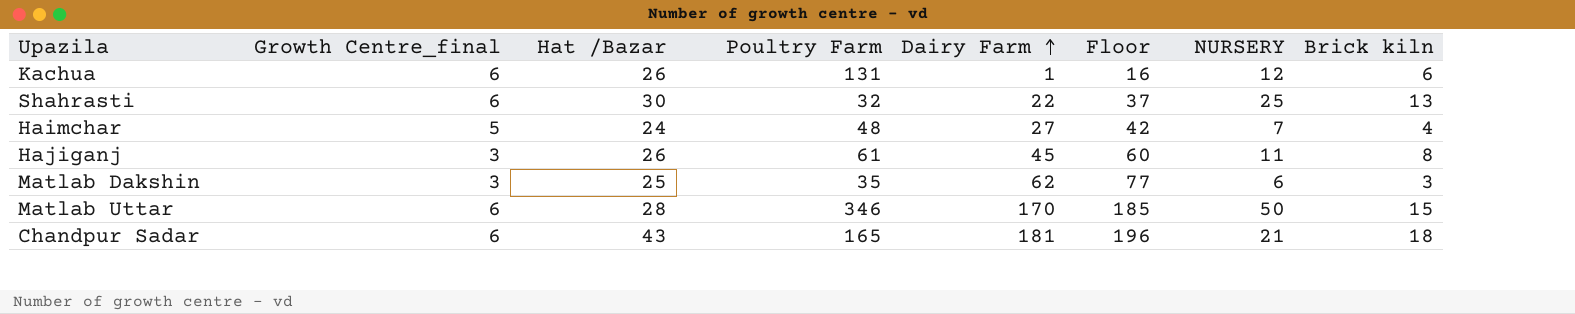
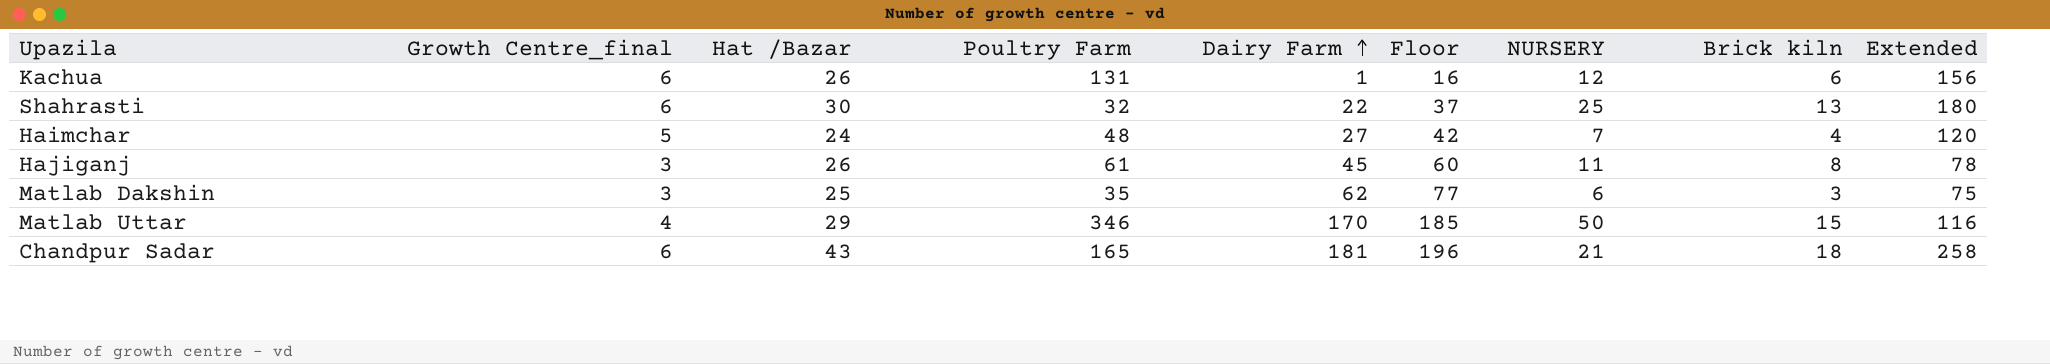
column Extended | formula: none -> [Growth Centre_final] * [Hat /Bazar]
Matlab Uttar | Growth Centre_final: 6 -> 4
Matlab Uttar | Hat /Bazar: 28 -> 29

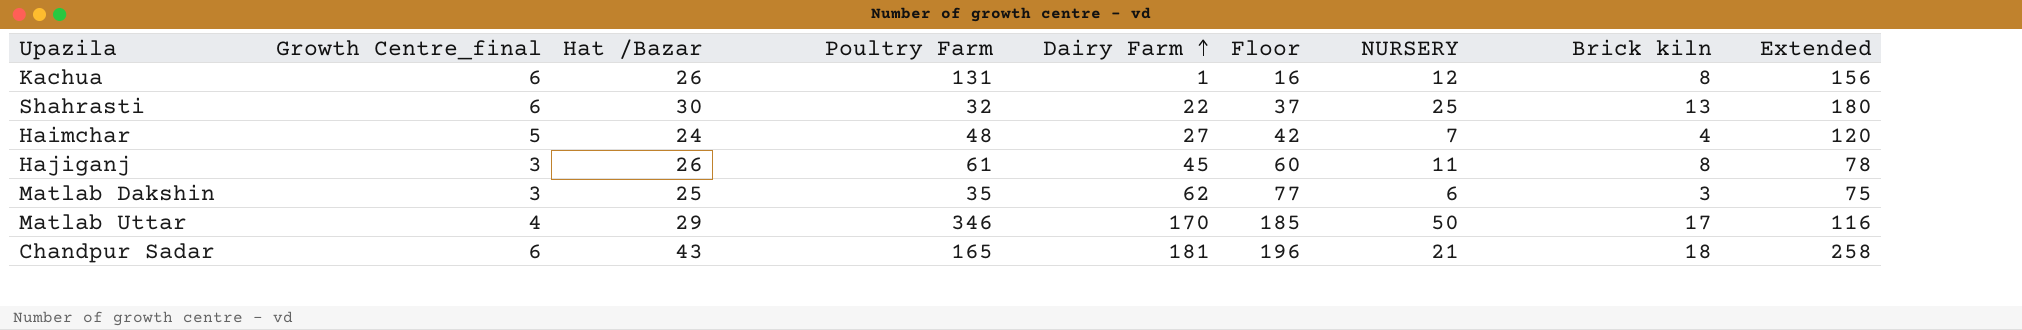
Kachua | Brick kiln: 6 -> 8
Matlab Uttar | Brick kiln: 15 -> 17

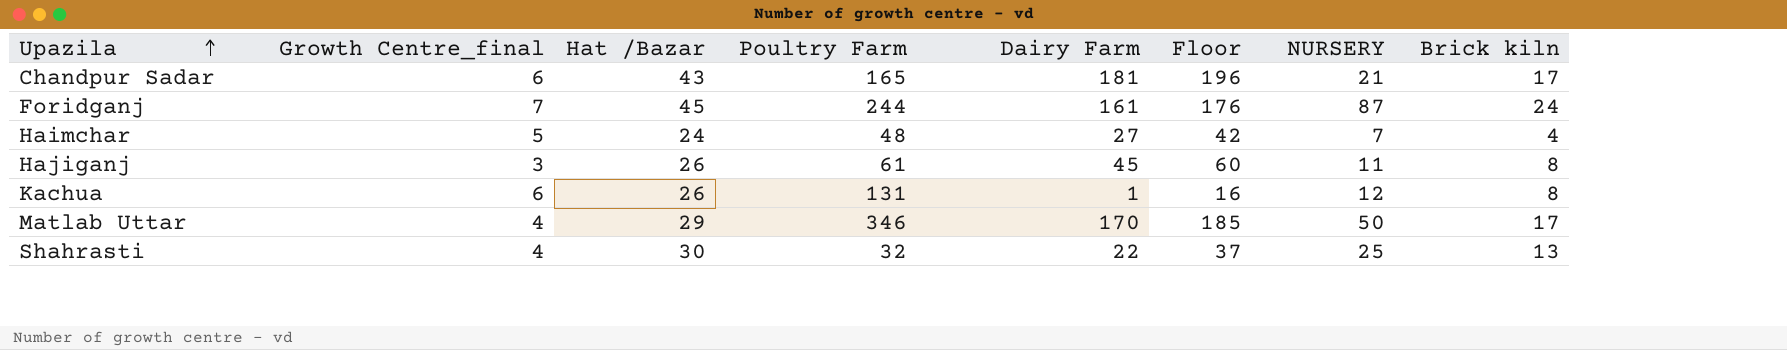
row order: Dairy Farm ascending -> Upazila ascending
column Extended | formula: [Growth Centre_final] * [Hat /Bazar] -> none
row Matlab Dakshin: 3 | 25 | 35 | 62 | 77 | 6 | 3 | 75 -> none
Chandpur Sadar | Brick kiln: 18 -> 17
row Foridganj: none -> 7 | 45 | 244 | 161 | 176 | 87 | 24
Shahrasti | Growth Centre_final: 6 -> 4

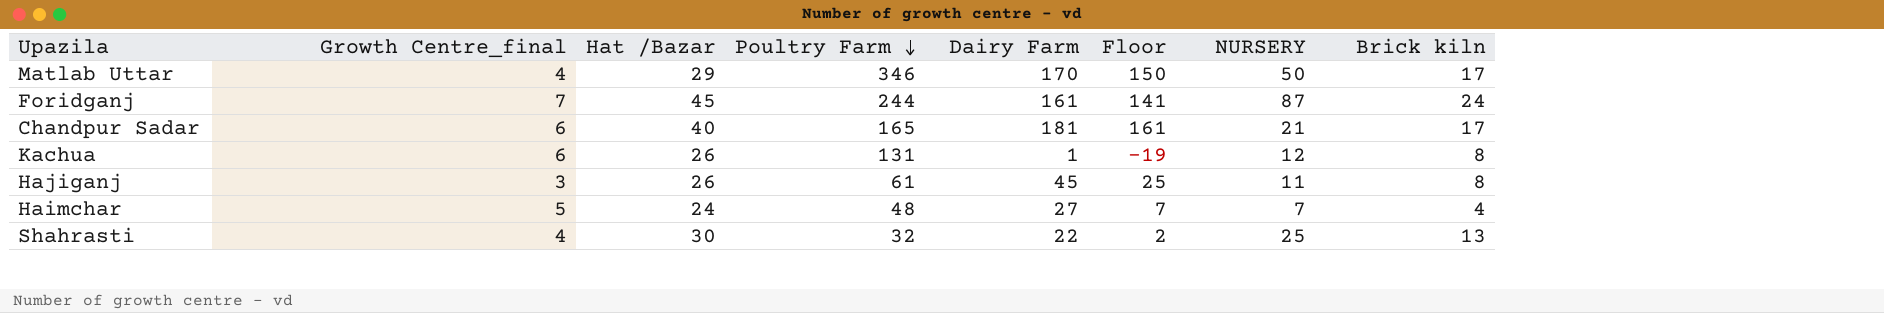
row order: Upazila ascending -> Poultry Farm descending
column Floor | formula: [Dairy Farm] + 15 -> [Dairy Farm] - 20
Chandpur Sadar | Hat /Bazar: 43 -> 40

